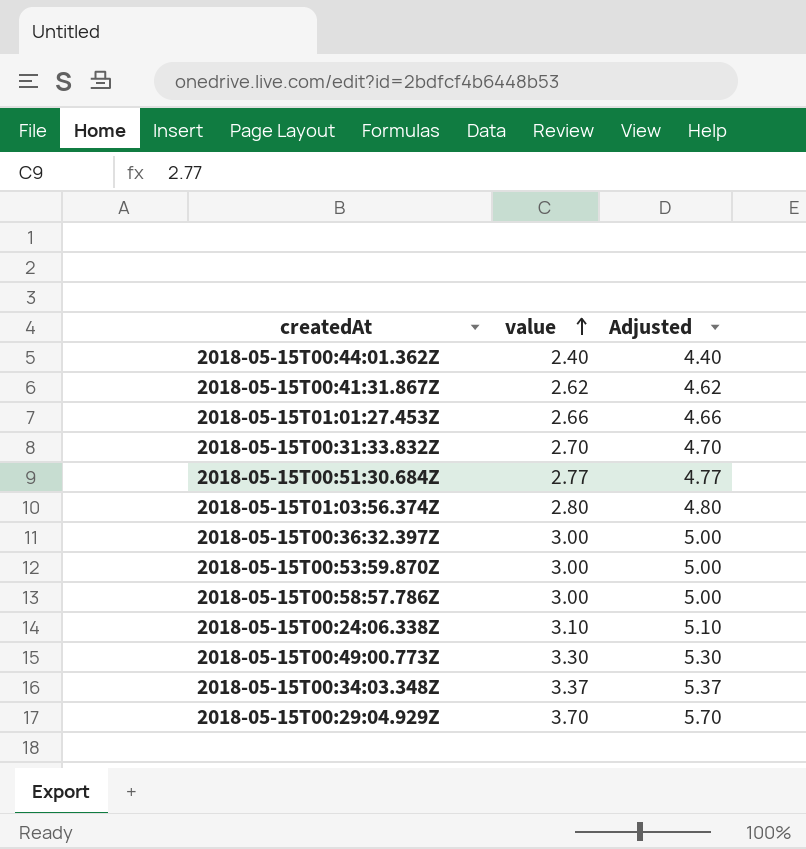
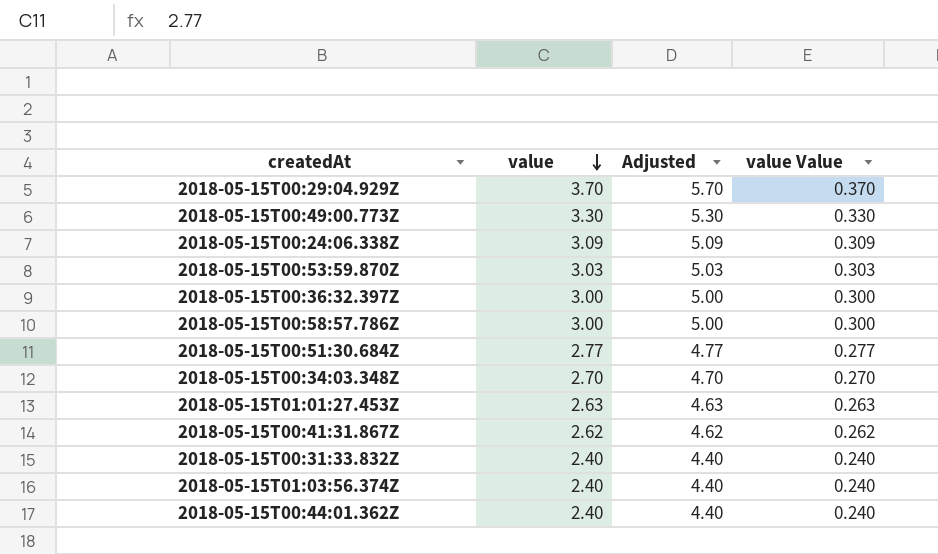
row order: value ascending -> value descending
column value Value | formula: none -> [value] * 0.1
2018-05-15T00:24:06.338Z | value: 3.10 -> 3.09
2018-05-15T00:24:06.338Z | Adjusted: 5.10 -> 5.09
2018-05-15T00:53:59.870Z | value: 3.00 -> 3.03
2018-05-15T00:53:59.870Z | Adjusted: 5.00 -> 5.03
2018-05-15T00:34:03.348Z | value: 3.37 -> 2.70
2018-05-15T00:34:03.348Z | Adjusted: 5.37 -> 4.70
2018-05-15T01:01:27.453Z | value: 2.66 -> 2.63
2018-05-15T01:01:27.453Z | Adjusted: 4.66 -> 4.63
2018-05-15T00:31:33.832Z | value: 2.70 -> 2.40
2018-05-15T00:31:33.832Z | Adjusted: 4.70 -> 4.40
2018-05-15T01:03:56.374Z | value: 2.80 -> 2.40
2018-05-15T01:03:56.374Z | Adjusted: 4.80 -> 4.40

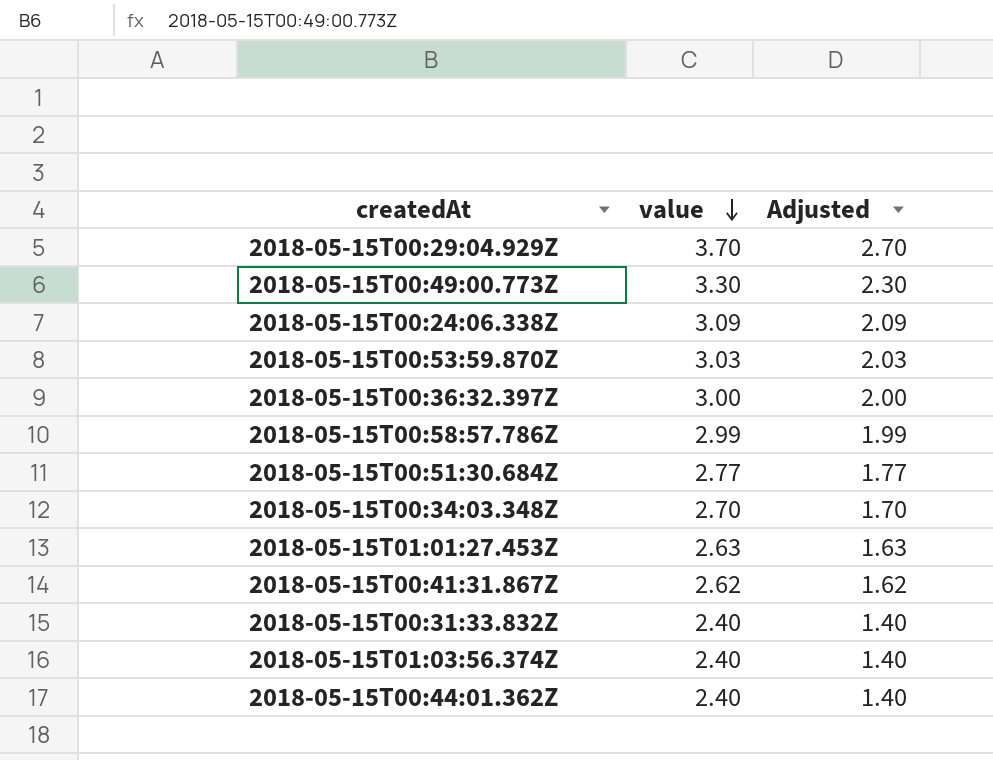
column value Value | formula: [value] * 0.1 -> none
column Adjusted | formula: [value] + 2 -> [value] - 1
2018-05-15T00:58:57.786Z | value: 3.00 -> 2.99

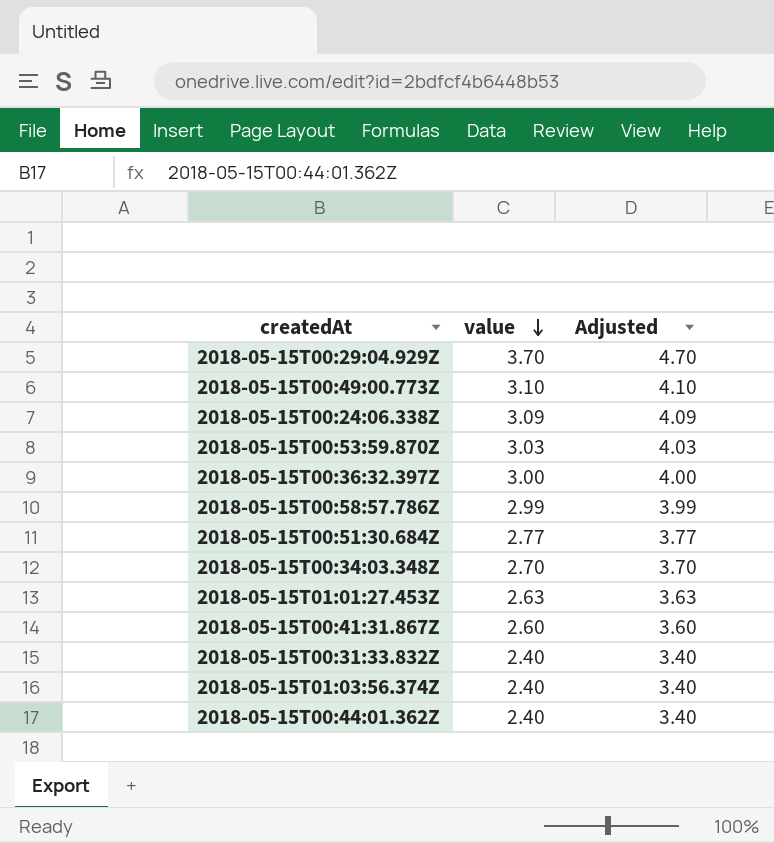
column Adjusted | formula: [value] - 1 -> [value] + 1
2018-05-15T00:49:00.773Z | value: 3.30 -> 3.10
2018-05-15T00:41:31.867Z | value: 2.62 -> 2.60

